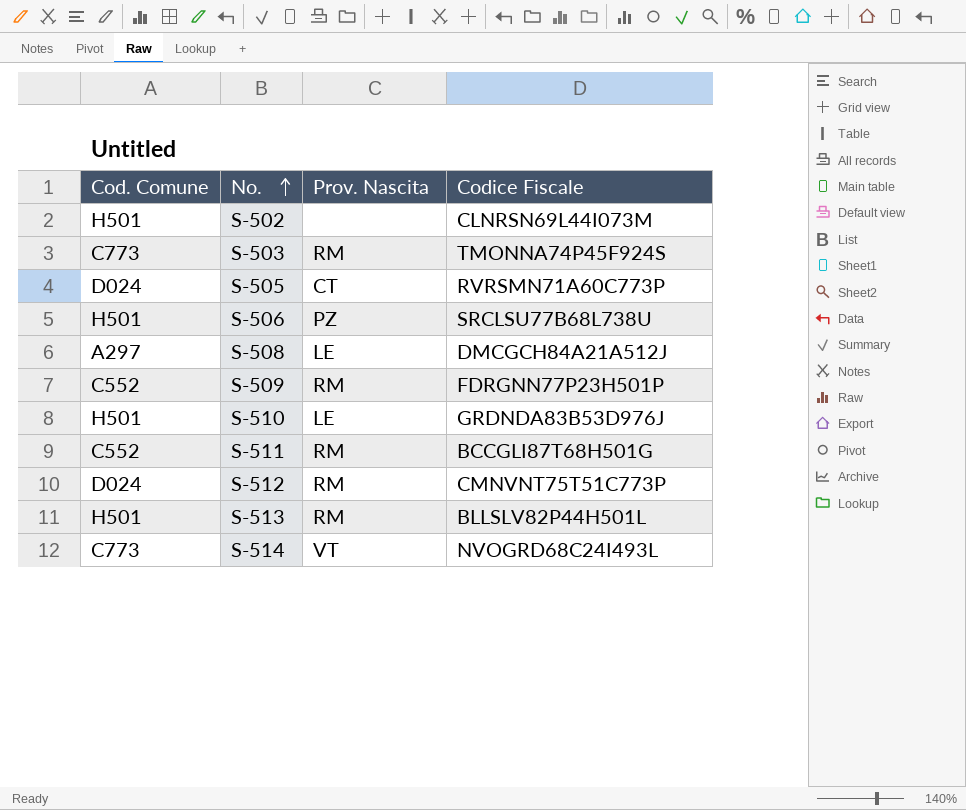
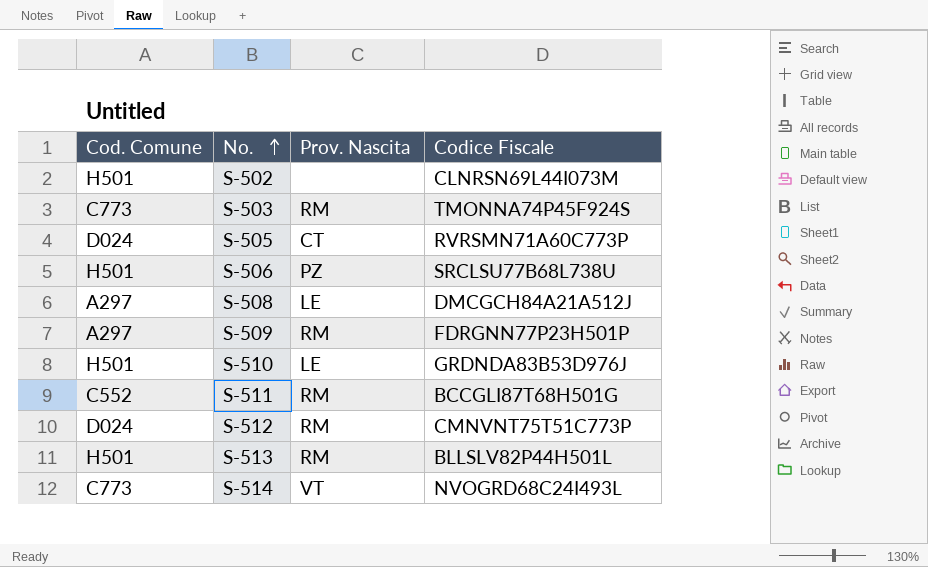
S-509 | Cod. Comune: C552 -> A297

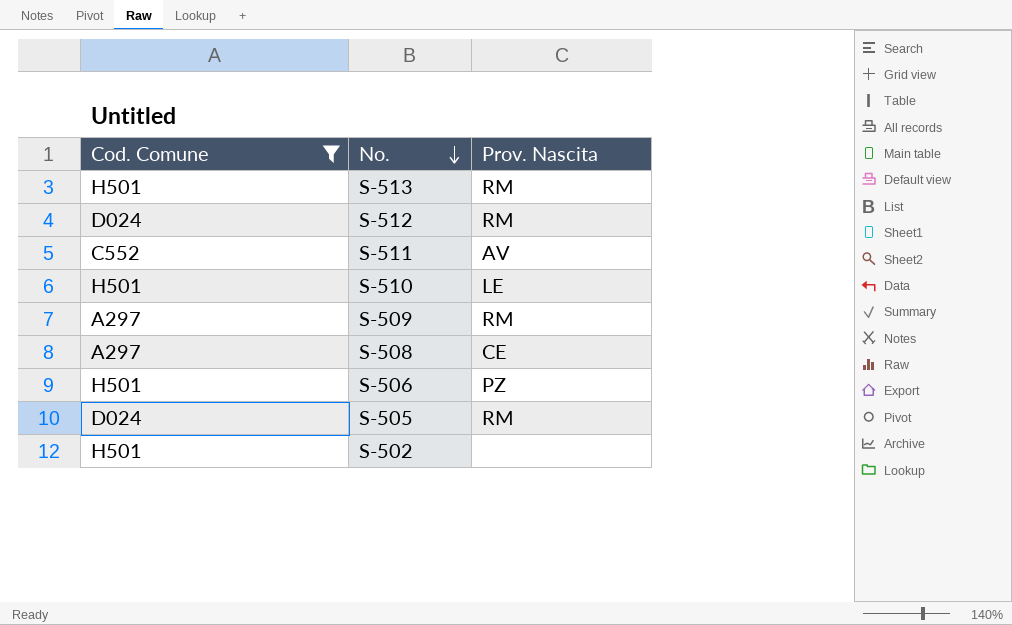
filter: none -> Cod. Comune != C773
row order: No. ascending -> No. descending
column Codice Fiscale | position: 4 -> none
S-511 | Prov. Nascita: RM -> AV
S-508 | Prov. Nascita: LE -> CE
S-505 | Prov. Nascita: CT -> RM

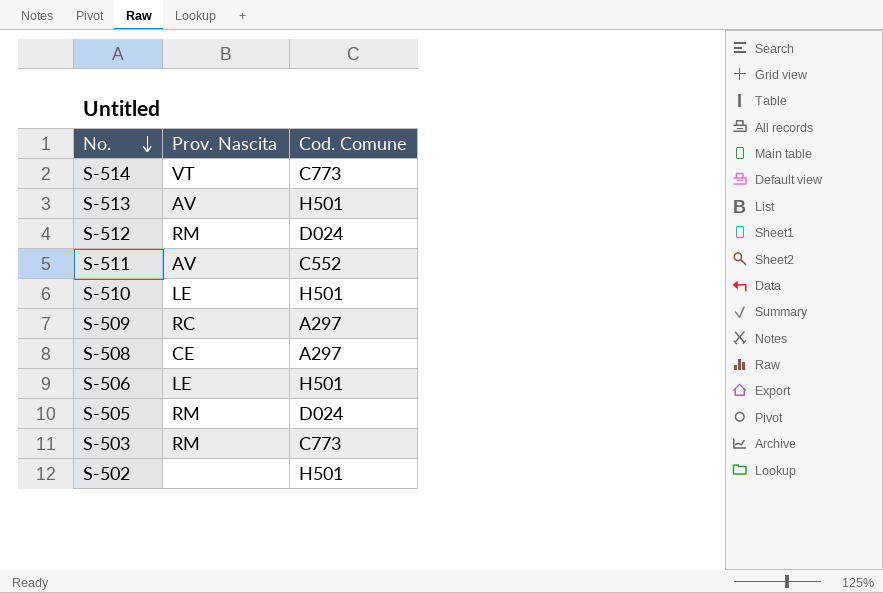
filter: Cod. Comune != C773 -> none
column Cod. Comune | position: 1 -> 3
S-513 | Prov. Nascita: RM -> AV
S-509 | Prov. Nascita: RM -> RC
S-506 | Prov. Nascita: PZ -> LE

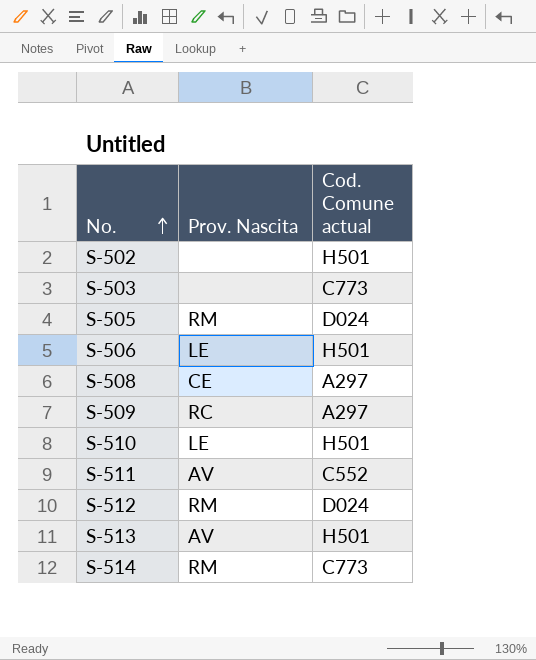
row order: No. descending -> No. ascending
column name: Cod. Comune -> Cod. Comune actual
S-503 | Prov. Nascita: RM -> none
S-514 | Prov. Nascita: VT -> RM

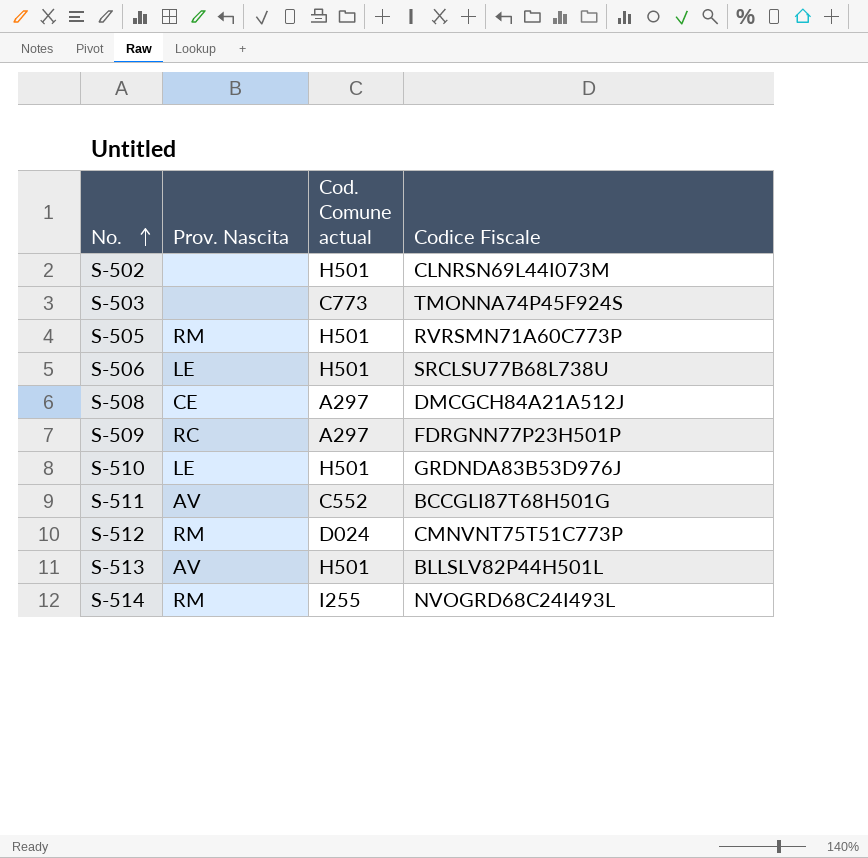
column Codice Fiscale | position: none -> 4
S-505 | Cod. Comune actual: D024 -> H501
S-514 | Cod. Comune actual: C773 -> I255

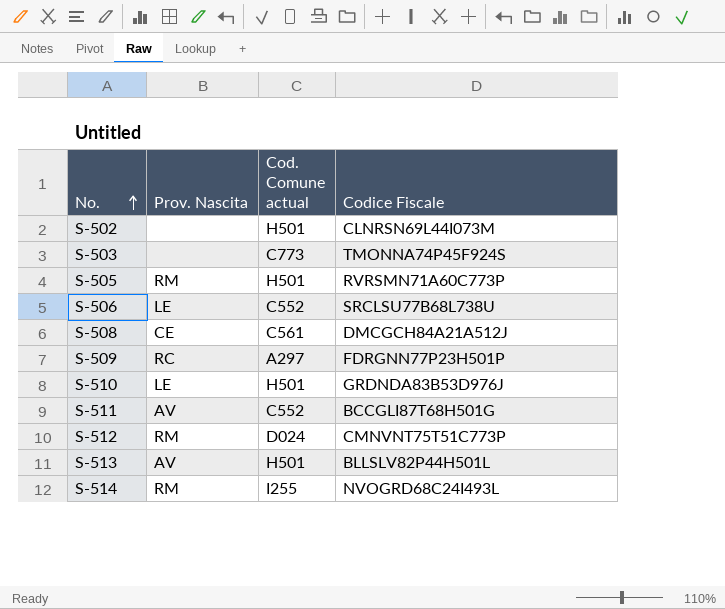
S-506 | Cod. Comune actual: H501 -> C552
S-508 | Cod. Comune actual: A297 -> C561

